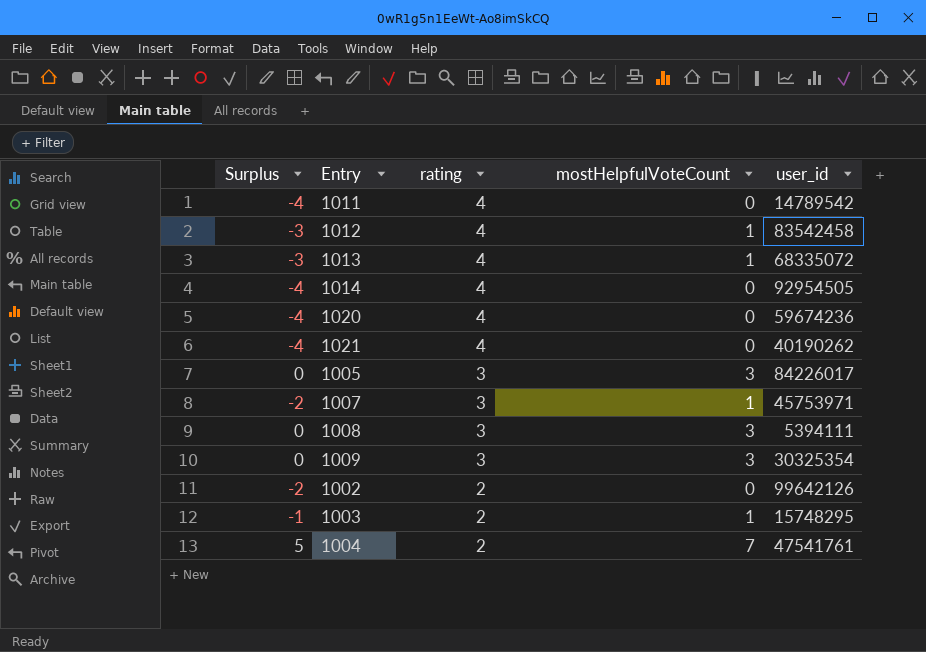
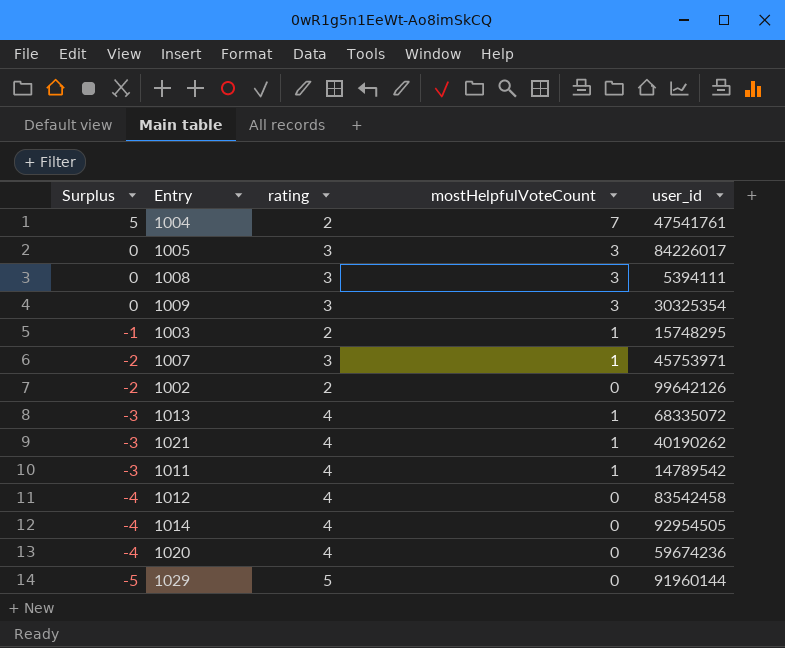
row order: rating descending -> Surplus descending
1021 | Surplus: -4 -> -3
1021 | mostHelpfulVoteCount: 0 -> 1
1011 | Surplus: -4 -> -3
1011 | mostHelpfulVoteCount: 0 -> 1
1012 | Surplus: -3 -> -4
1012 | mostHelpfulVoteCount: 1 -> 0
row 1029: none -> -5 | 5 | 0 | 91960144

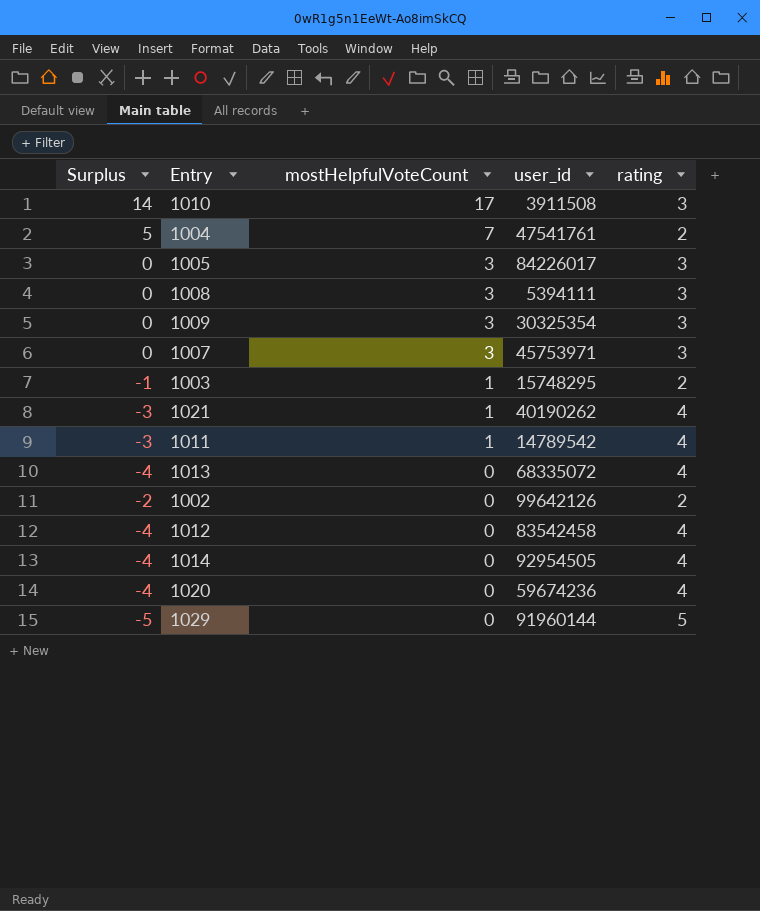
row order: Surplus descending -> mostHelpfulVoteCount descending
column rating | position: 3 -> 5
row 1010: none -> 14 | 17 | 3911508 | 3
1007 | Surplus: -2 -> 0
1007 | mostHelpfulVoteCount: 1 -> 3
1013 | Surplus: -3 -> -4
1013 | mostHelpfulVoteCount: 1 -> 0

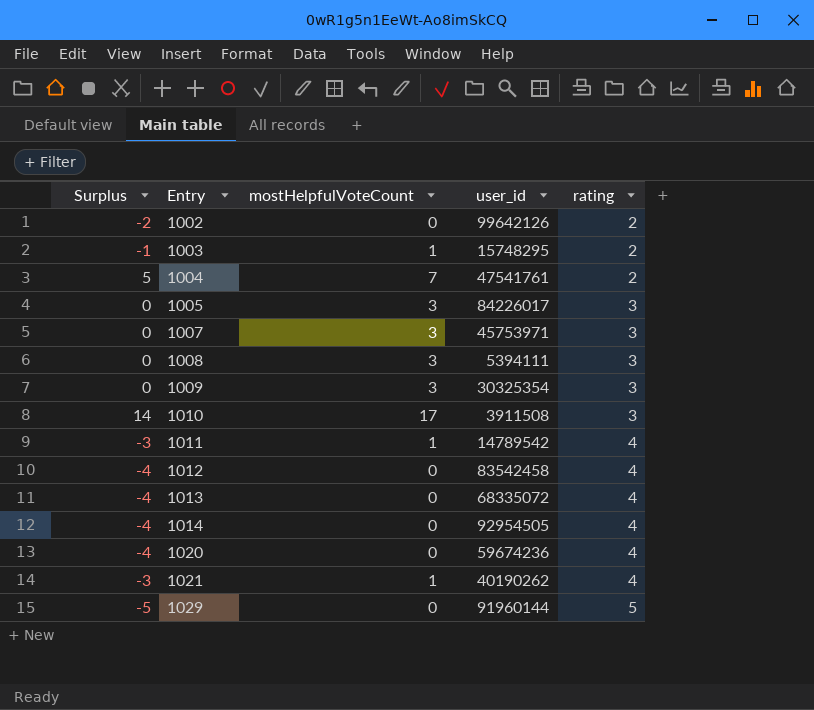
row order: mostHelpfulVoteCount descending -> Entry ascending

